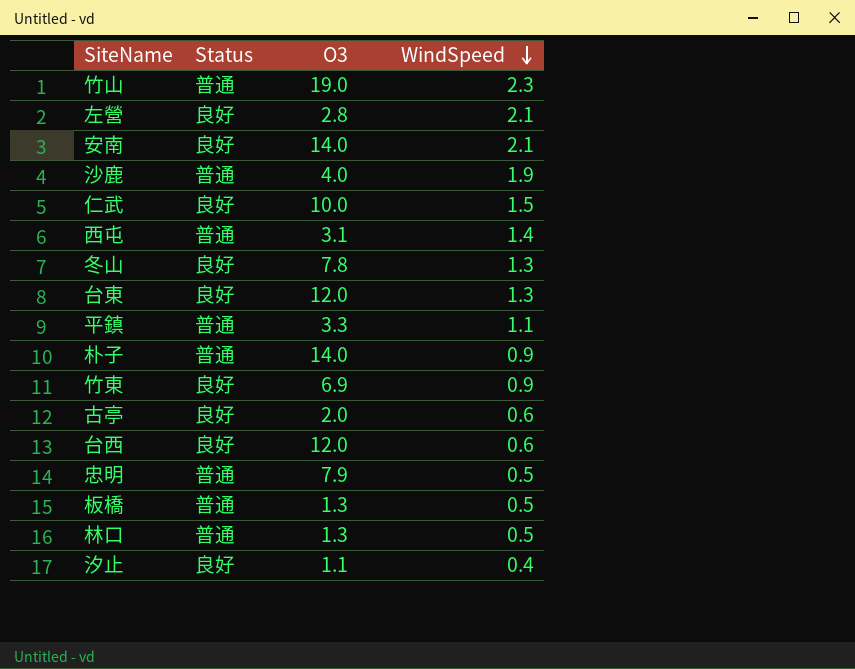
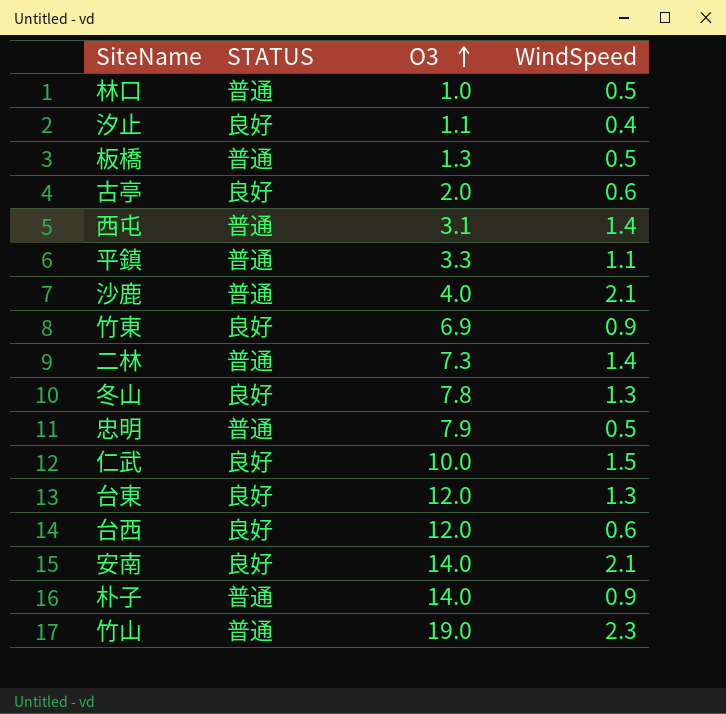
row order: WindSpeed descending -> O3 ascending
column name: Status -> STATUS
row 左營: 良好 | 2.8 | 2.1 -> none
林口 | O3: 1.3 -> 1.0
沙鹿 | WindSpeed: 1.9 -> 2.1
row 二林: none -> 普通 | 7.3 | 1.4

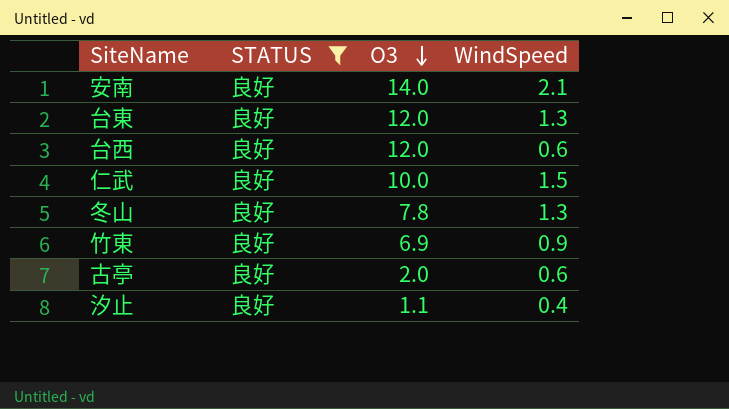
filter: none -> STATUS = 良好
row order: O3 ascending -> O3 descending

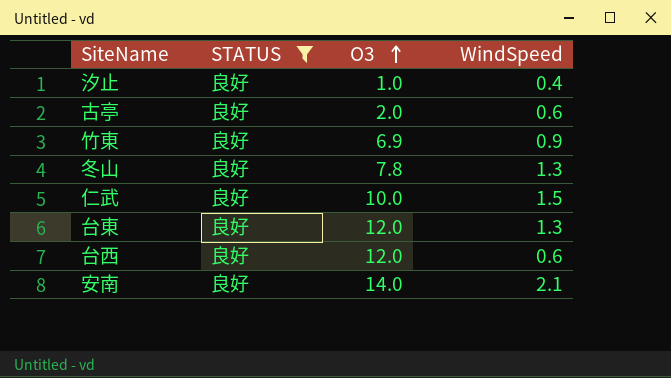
row order: O3 descending -> O3 ascending
汐止 | O3: 1.1 -> 1.0

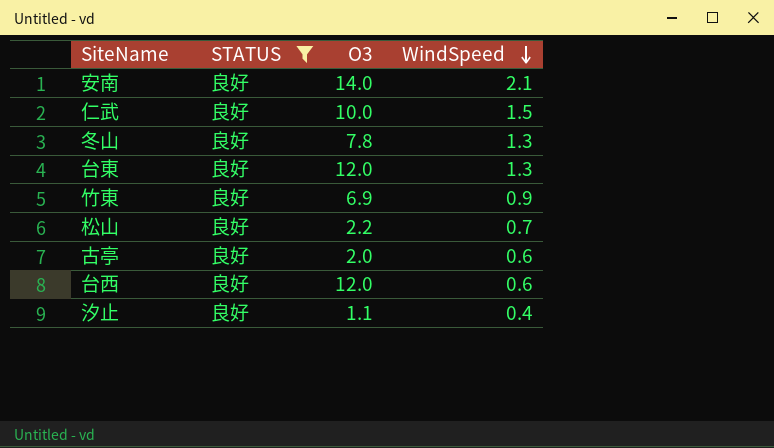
row order: O3 ascending -> WindSpeed descending
row 松山: none -> 良好 | 2.2 | 0.7
汐止 | O3: 1.0 -> 1.1

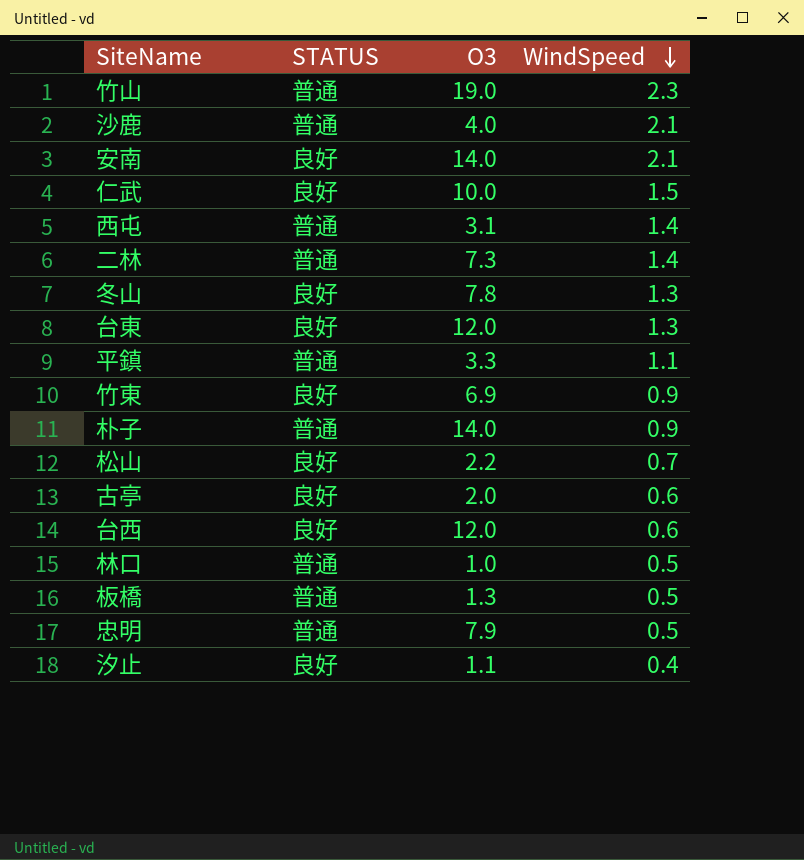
filter: STATUS = 良好 -> none

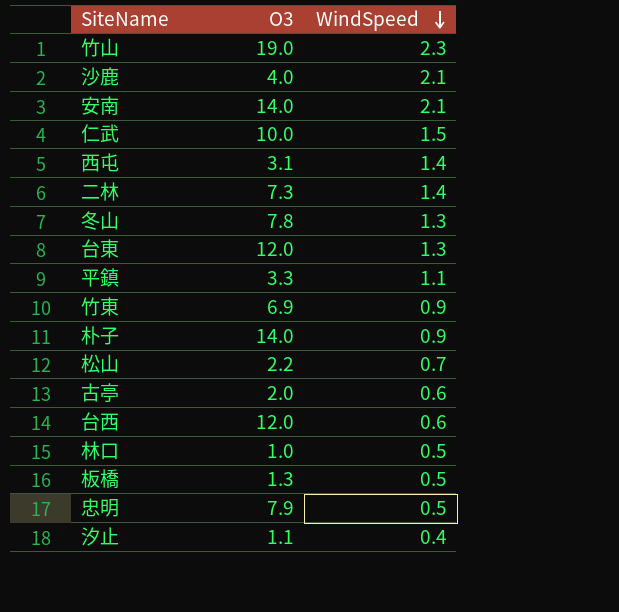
column STATUS | position: 2 -> none

